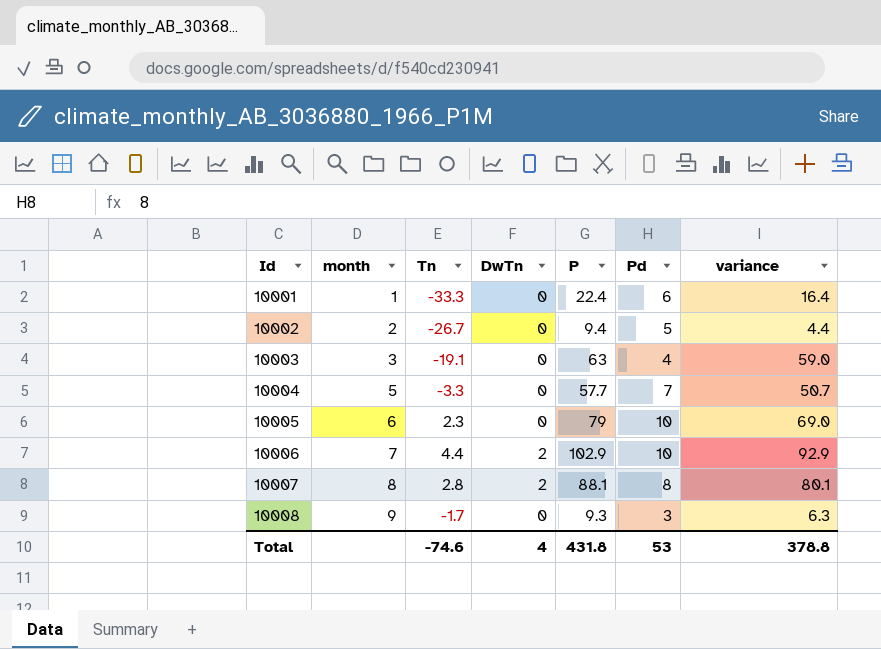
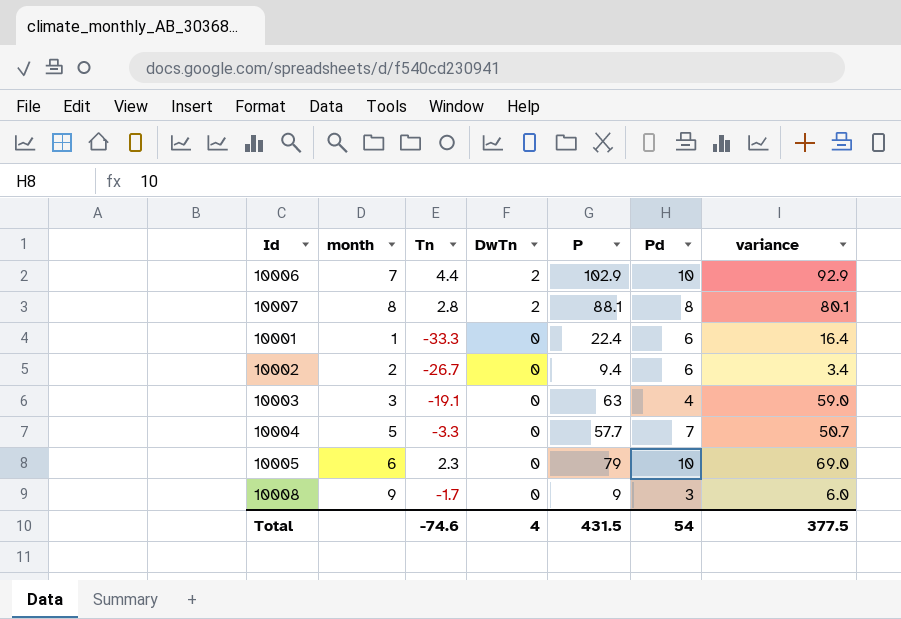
row order: Id ascending -> DwTn descending
10002 | Pd: 5 -> 6
10002 | variance: 4.4 -> 3.4
10008 | P: 9.3 -> 9
10008 | variance: 6.3 -> 6.0
Total | P: 431.8 -> 431.5
Total | Pd: 53 -> 54
Total | variance: 378.8 -> 377.5

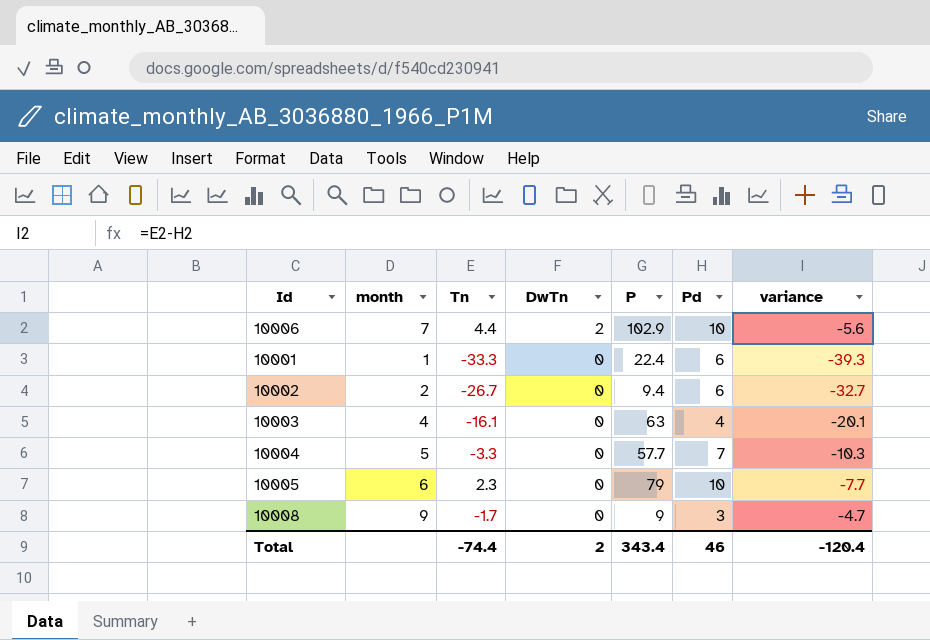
column variance | formula: [P] - [Pd] -> [Tn] - [Pd]
row 10007: 8 | 2.8 | 2 | 88.1 | 8 | 80.1 -> none
10003 | month: 3 -> 4
10003 | Tn: -19.1 -> -16.1
Total | Tn: -74.6 -> -74.4
Total | DwTn: 4 -> 2
Total | P: 431.5 -> 343.4
Total | Pd: 54 -> 46
Total | variance: 377.5 -> -120.4

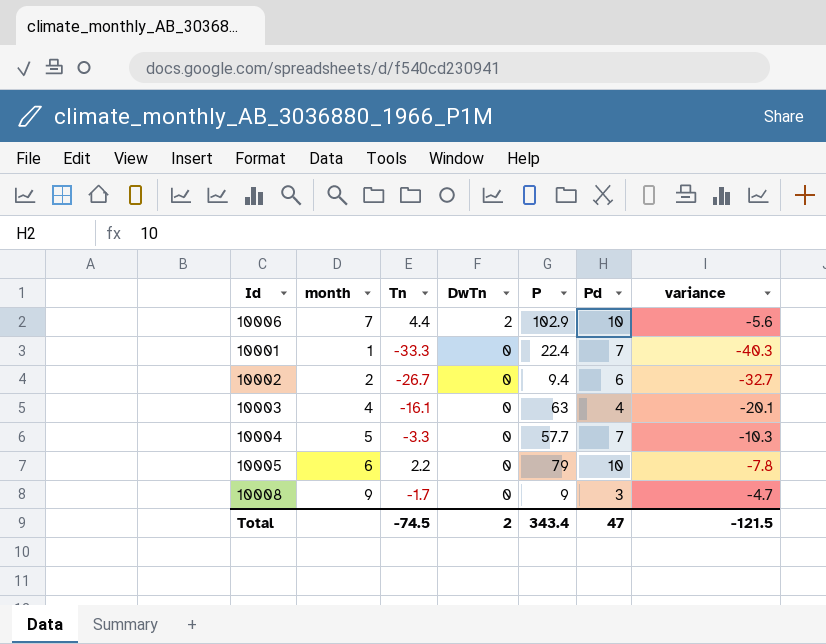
10001 | Pd: 6 -> 7
10001 | variance: -39.3 -> -40.3
10005 | Tn: 2.3 -> 2.2
10005 | variance: -7.7 -> -7.8
Total | Tn: -74.4 -> -74.5
Total | Pd: 46 -> 47
Total | variance: -120.4 -> -121.5

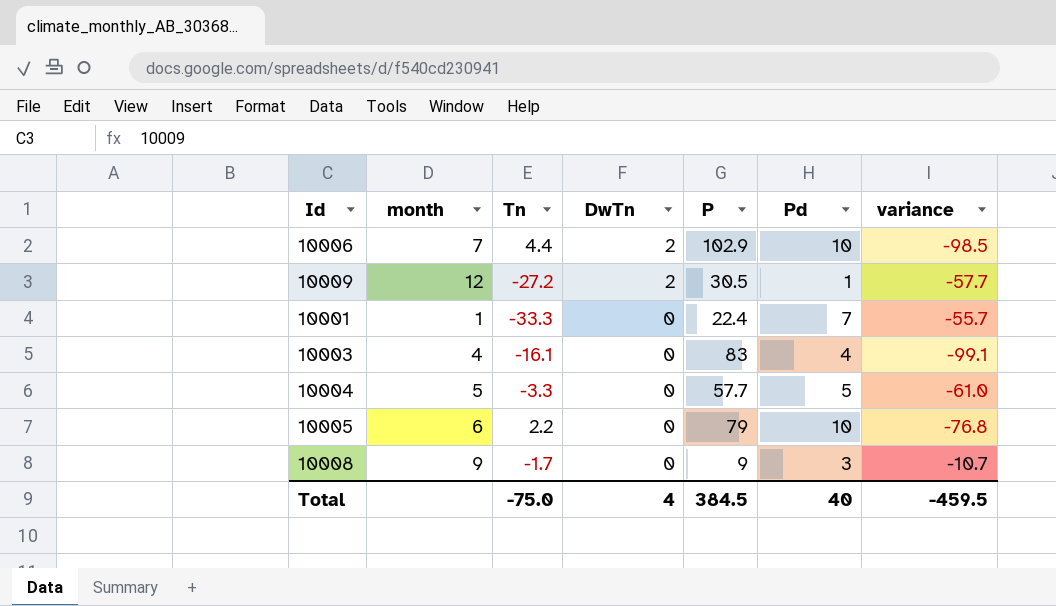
column variance | formula: [Tn] - [Pd] -> [Tn] - [P]
row 10002: 2 | -26.7 | 0 | 9.4 | 6 | -32.7 -> none
row 10009: none -> 12 | -27.2 | 2 | 30.5 | 1 | -57.7
10003 | P: 63 -> 83
10004 | Pd: 7 -> 5
Total | Tn: -74.5 -> -75.0
Total | DwTn: 2 -> 4
Total | P: 343.4 -> 384.5
Total | Pd: 47 -> 40
Total | variance: -121.5 -> -459.5

